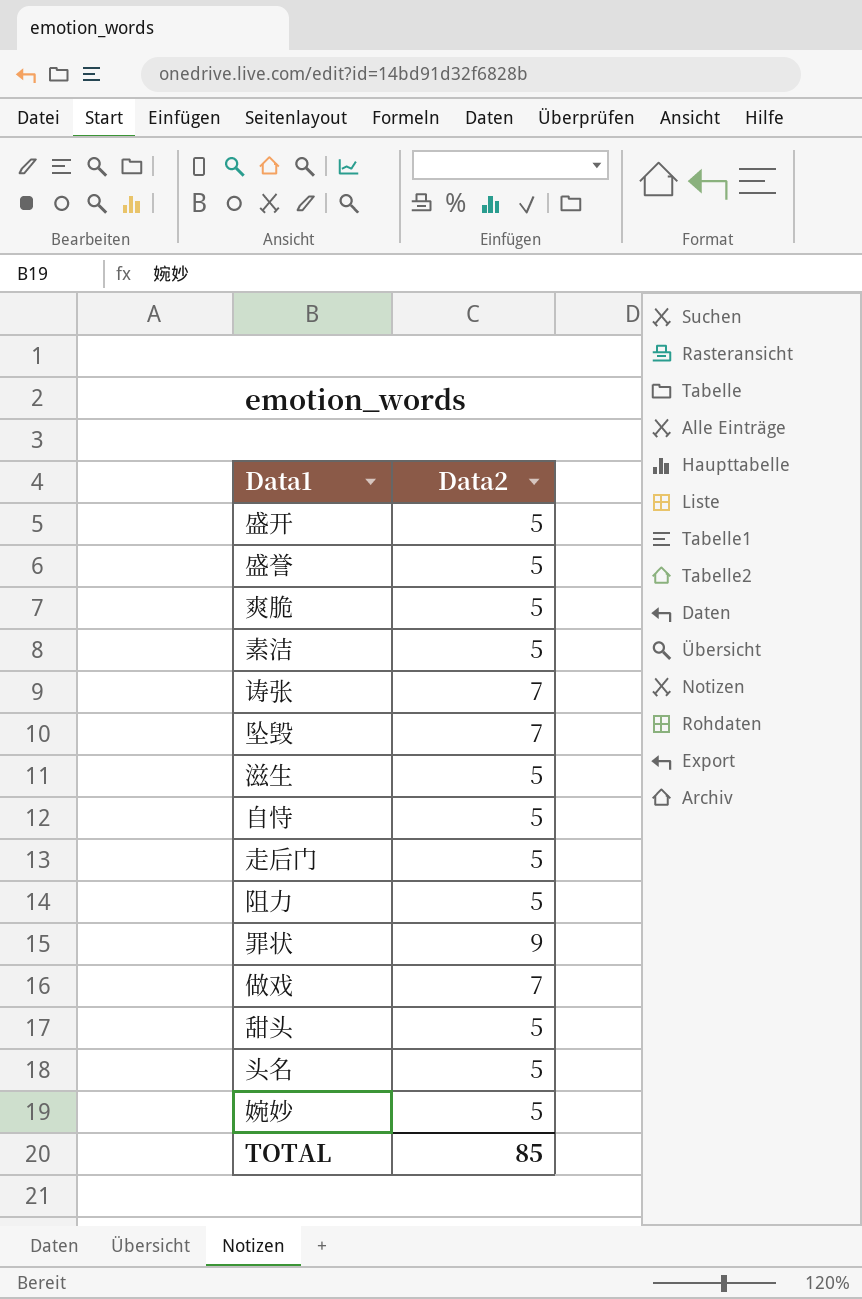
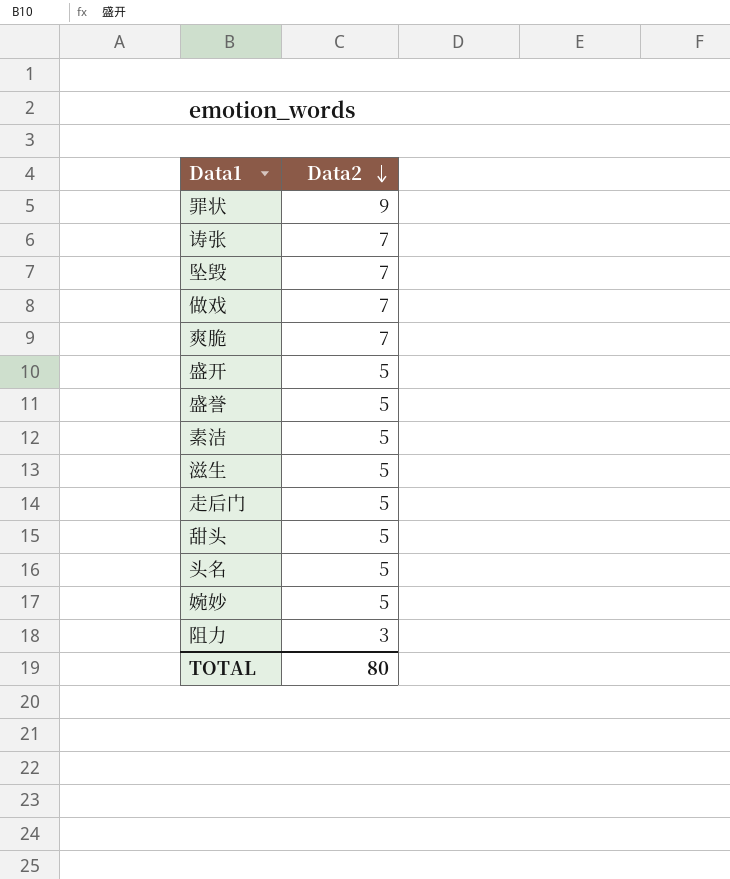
row order: none -> Data2 descending
row 自恃: 5 -> none
爽脆 | Data2: 5 -> 7
阻力 | Data2: 5 -> 3
TOTAL | Data2: 85 -> 80

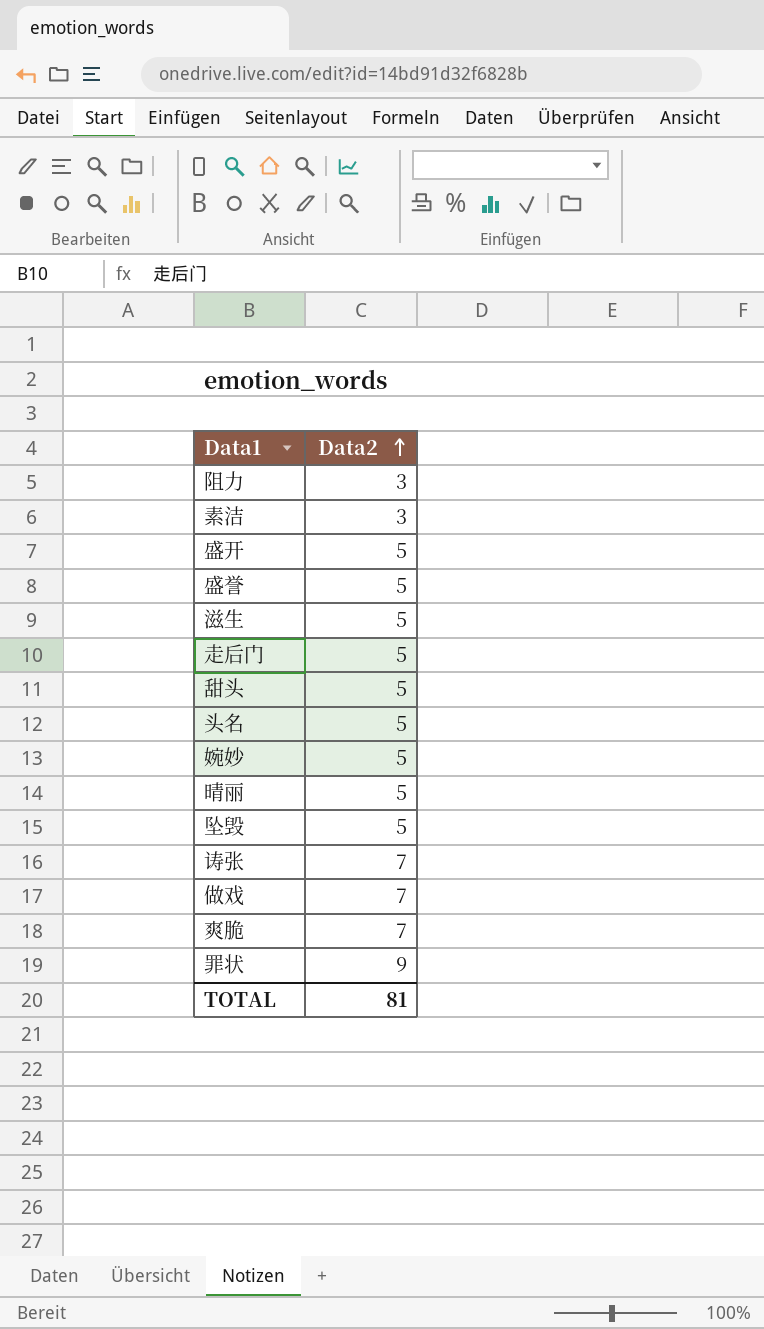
row order: Data2 descending -> Data2 ascending
素洁 | Data2: 5 -> 3
row 晴丽: none -> 5
坠毁 | Data2: 7 -> 5
TOTAL | Data2: 80 -> 81

